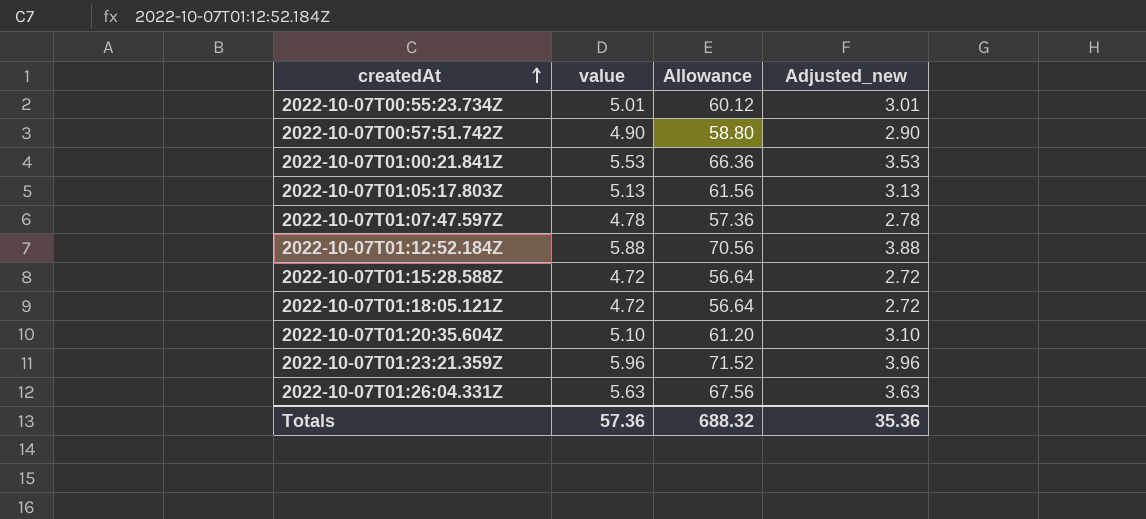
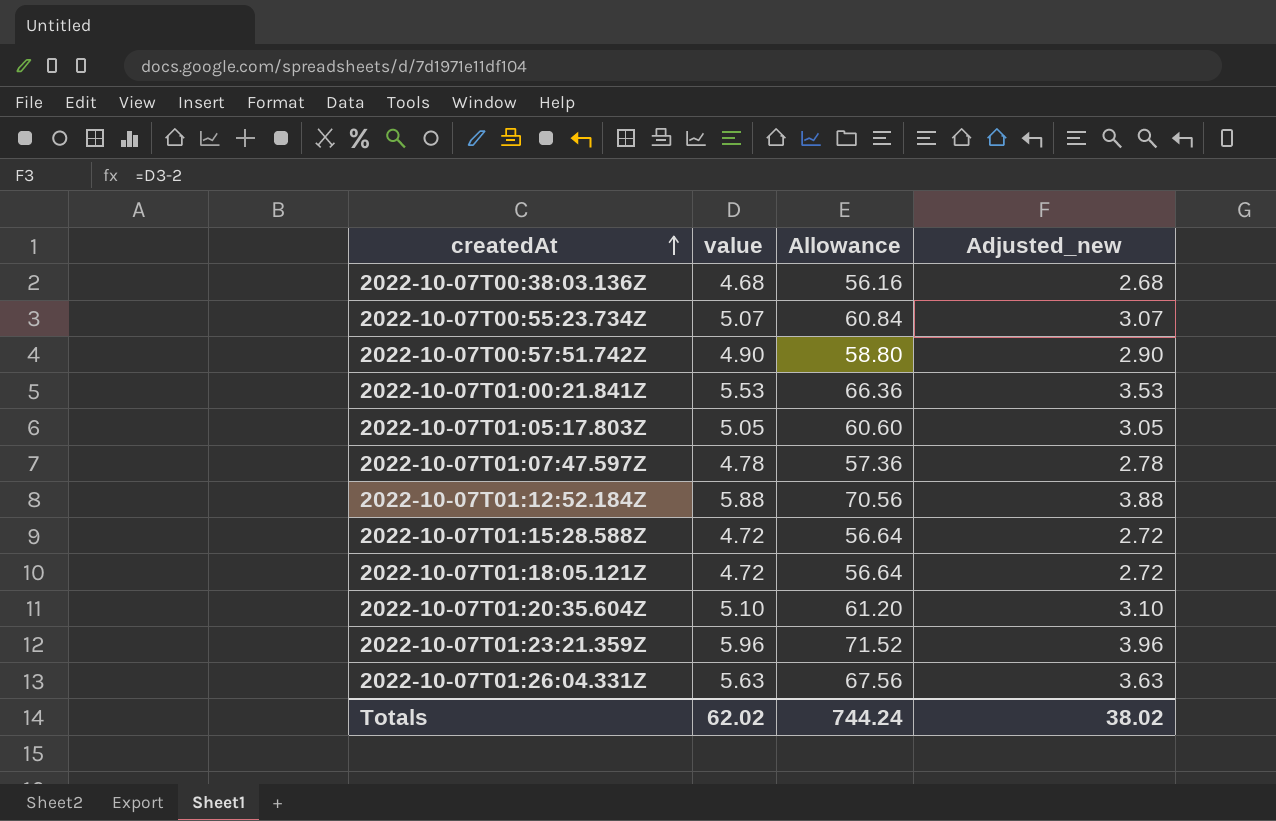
row 2022-10-07T00:38:03.136Z: none -> 4.68 | 56.16 | 2.68
2022-10-07T00:55:23.734Z | value: 5.01 -> 5.07
2022-10-07T00:55:23.734Z | Allowance: 60.12 -> 60.84
2022-10-07T00:55:23.734Z | Adjusted_new: 3.01 -> 3.07
2022-10-07T01:05:17.803Z | value: 5.13 -> 5.05
2022-10-07T01:05:17.803Z | Allowance: 61.56 -> 60.60
2022-10-07T01:05:17.803Z | Adjusted_new: 3.13 -> 3.05
Totals | value: 57.36 -> 62.02
Totals | Allowance: 688.32 -> 744.24
Totals | Adjusted_new: 35.36 -> 38.02

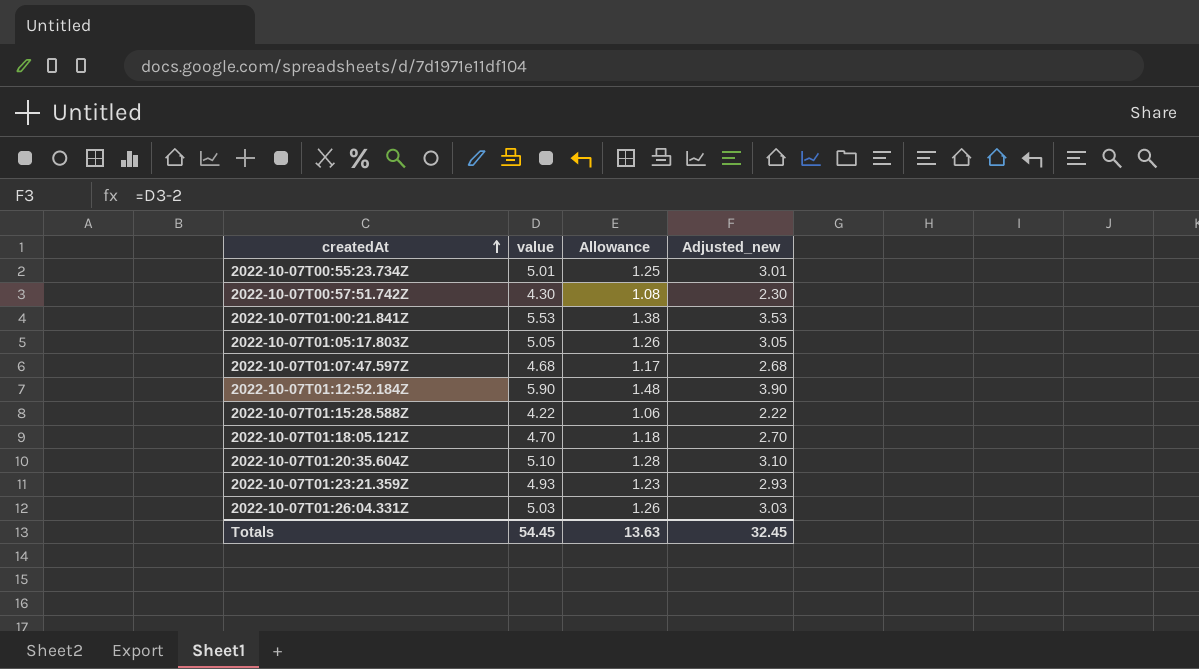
column Allowance | formula: [value] * 12 -> [value] * 0.25
row 2022-10-07T00:38:03.136Z: 4.68 | 56.16 | 2.68 -> none
2022-10-07T00:55:23.734Z | value: 5.07 -> 5.01
2022-10-07T00:55:23.734Z | Adjusted_new: 3.07 -> 3.01
2022-10-07T00:57:51.742Z | value: 4.90 -> 4.30
2022-10-07T00:57:51.742Z | Adjusted_new: 2.90 -> 2.30
2022-10-07T01:07:47.597Z | value: 4.78 -> 4.68
2022-10-07T01:07:47.597Z | Adjusted_new: 2.78 -> 2.68
2022-10-07T01:12:52.184Z | value: 5.88 -> 5.90
2022-10-07T01:12:52.184Z | Adjusted_new: 3.88 -> 3.90
2022-10-07T01:15:28.588Z | value: 4.72 -> 4.22
2022-10-07T01:15:28.588Z | Adjusted_new: 2.72 -> 2.22
2022-10-07T01:18:05.121Z | value: 4.72 -> 4.70
2022-10-07T01:18:05.121Z | Adjusted_new: 2.72 -> 2.70
2022-10-07T01:23:21.359Z | value: 5.96 -> 4.93
2022-10-07T01:23:21.359Z | Adjusted_new: 3.96 -> 2.93
2022-10-07T01:26:04.331Z | value: 5.63 -> 5.03
2022-10-07T01:26:04.331Z | Adjusted_new: 3.63 -> 3.03
Totals | value: 62.02 -> 54.45
Totals | Allowance: 744.24 -> 13.63
Totals | Adjusted_new: 38.02 -> 32.45

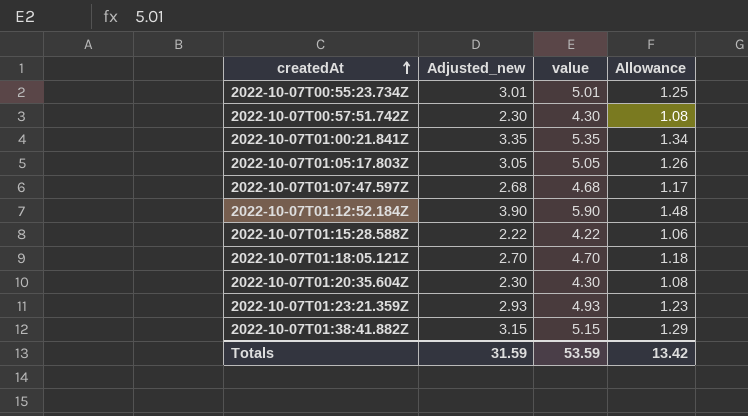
column Adjusted_new | position: 4 -> 2
row 2022-10-07T01:26:04.331Z: 5.03 | 1.26 | 3.03 -> none
2022-10-07T01:00:21.841Z | Adjusted_new: 3.53 -> 3.35
2022-10-07T01:00:21.841Z | value: 5.53 -> 5.35
2022-10-07T01:00:21.841Z | Allowance: 1.38 -> 1.34
2022-10-07T01:20:35.604Z | Adjusted_new: 3.10 -> 2.30
2022-10-07T01:20:35.604Z | value: 5.10 -> 4.30
2022-10-07T01:20:35.604Z | Allowance: 1.28 -> 1.08
row 2022-10-07T01:38:41.882Z: none -> 3.15 | 5.15 | 1.29
Totals | Adjusted_new: 32.45 -> 31.59
Totals | value: 54.45 -> 53.59
Totals | Allowance: 13.63 -> 13.42

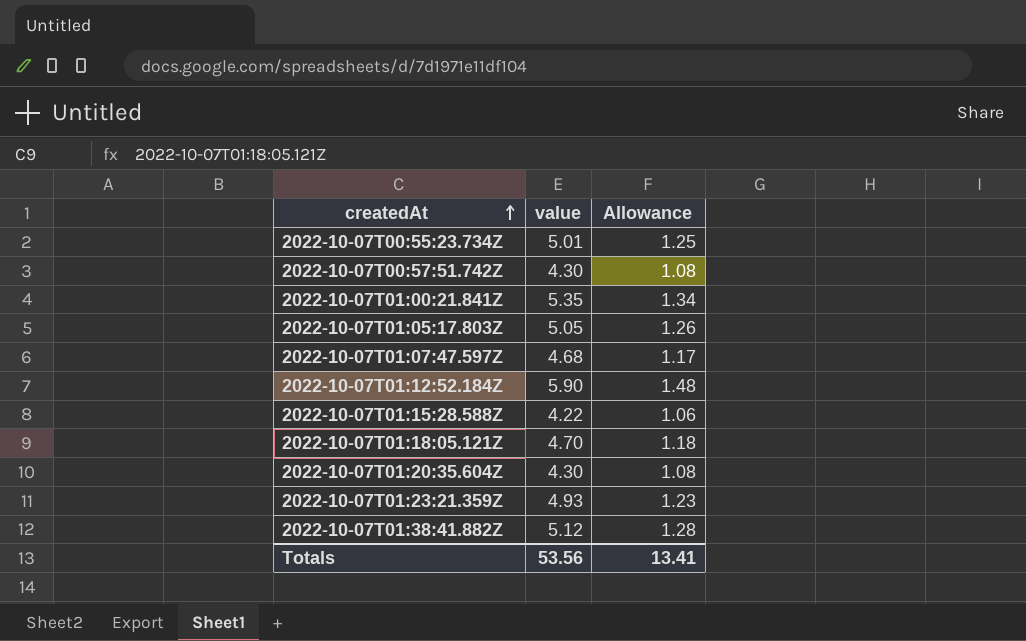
column Adjusted_new | formula: [value] - 2 -> none
2022-10-07T01:38:41.882Z | value: 5.15 -> 5.12
2022-10-07T01:38:41.882Z | Allowance: 1.29 -> 1.28
Totals | value: 53.59 -> 53.56
Totals | Allowance: 13.42 -> 13.41

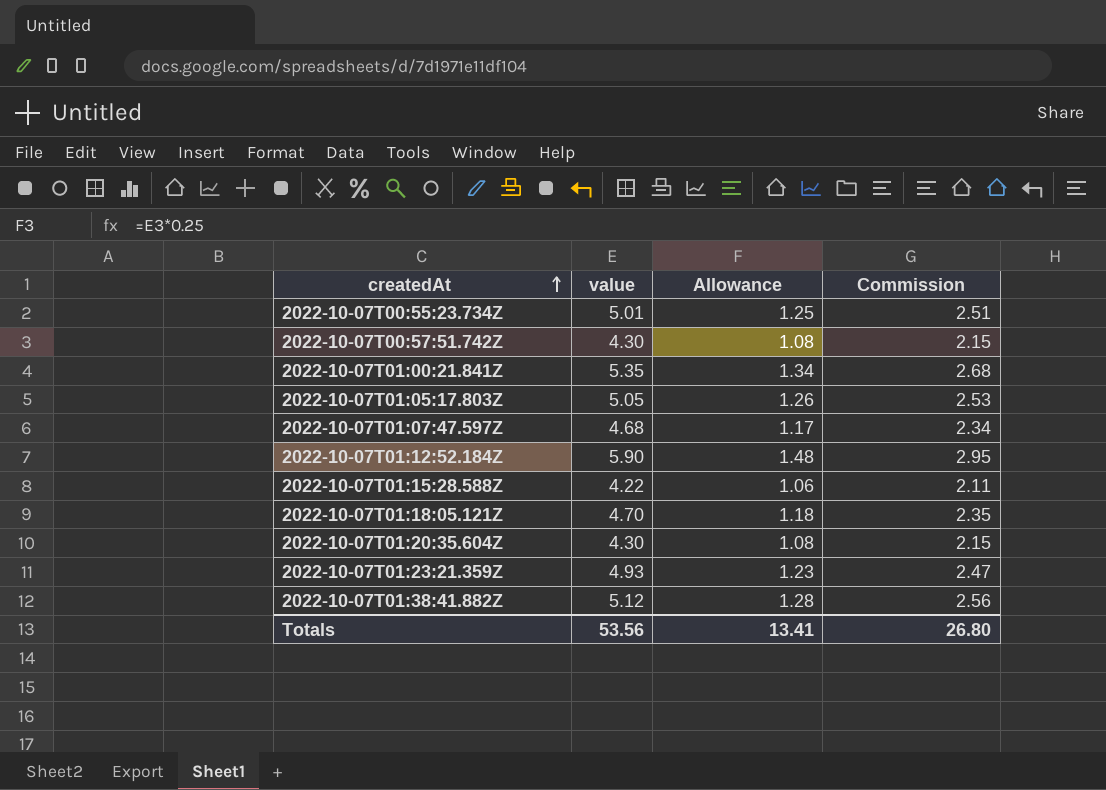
column Commission | formula: none -> [value] * 0.5

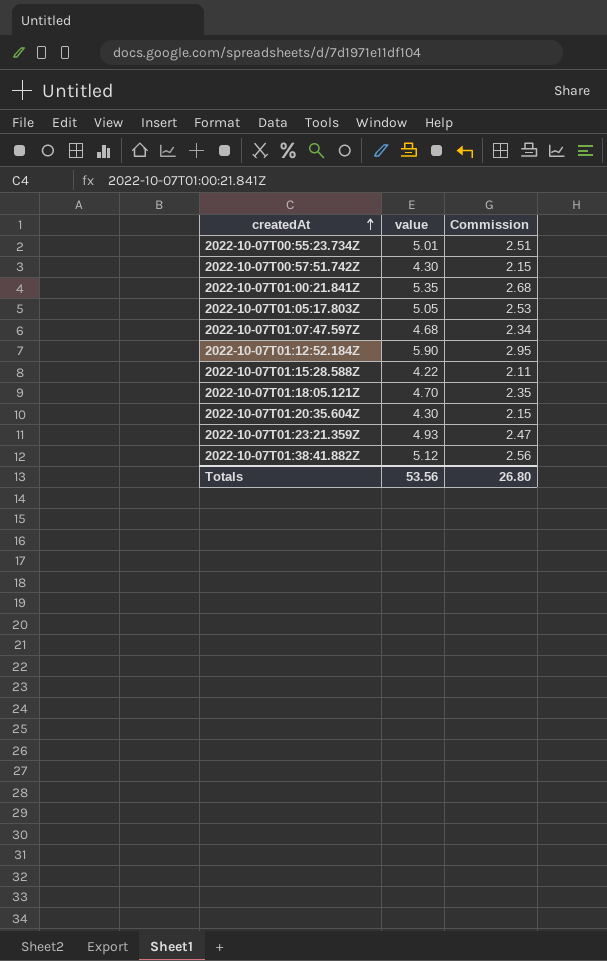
column Allowance | formula: [value] * 0.25 -> none

